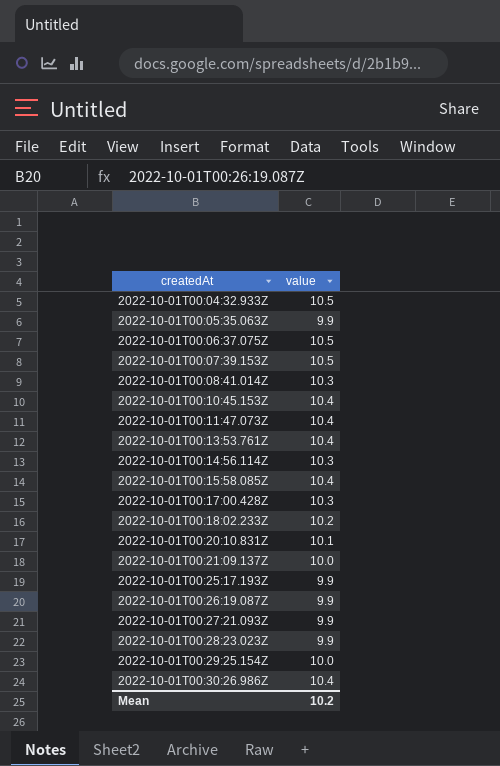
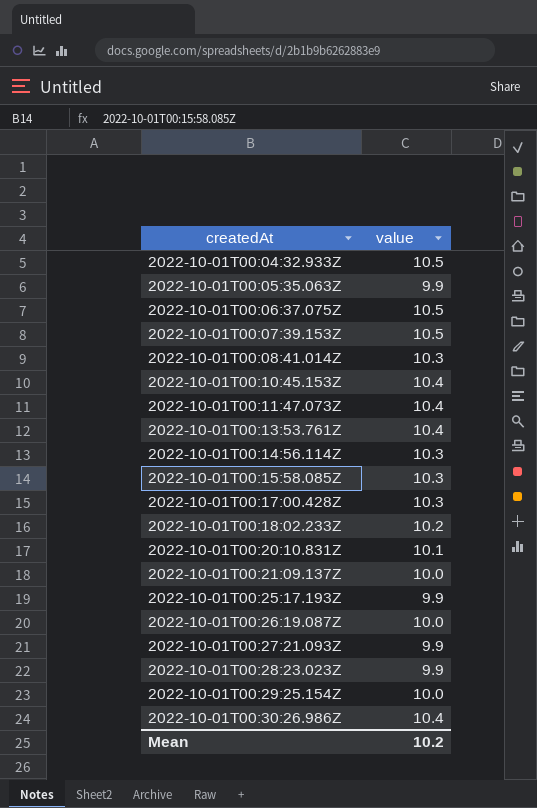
2022-10-01T00:15:58.085Z | value: 10.4 -> 10.3
2022-10-01T00:26:19.087Z | value: 9.9 -> 10.0

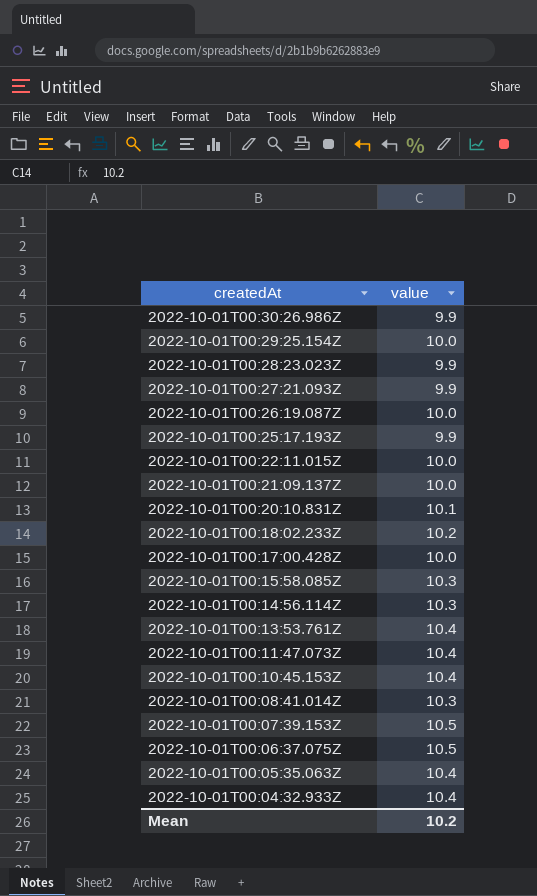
row order: createdAt ascending -> createdAt descending
2022-10-01T00:30:26.986Z | value: 10.4 -> 9.9
row 2022-10-01T00:22:11.015Z: none -> 10.0
2022-10-01T00:17:00.428Z | value: 10.3 -> 10.0
2022-10-01T00:05:35.063Z | value: 9.9 -> 10.4
2022-10-01T00:04:32.933Z | value: 10.5 -> 10.4

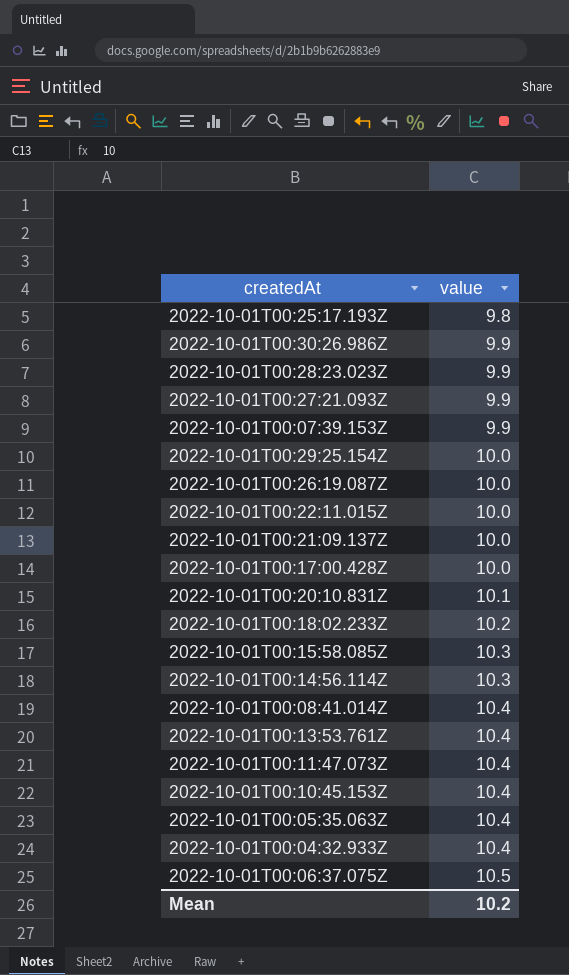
row order: createdAt descending -> value ascending
2022-10-01T00:25:17.193Z | value: 9.9 -> 9.8
2022-10-01T00:07:39.153Z | value: 10.5 -> 9.9
2022-10-01T00:08:41.014Z | value: 10.3 -> 10.4

